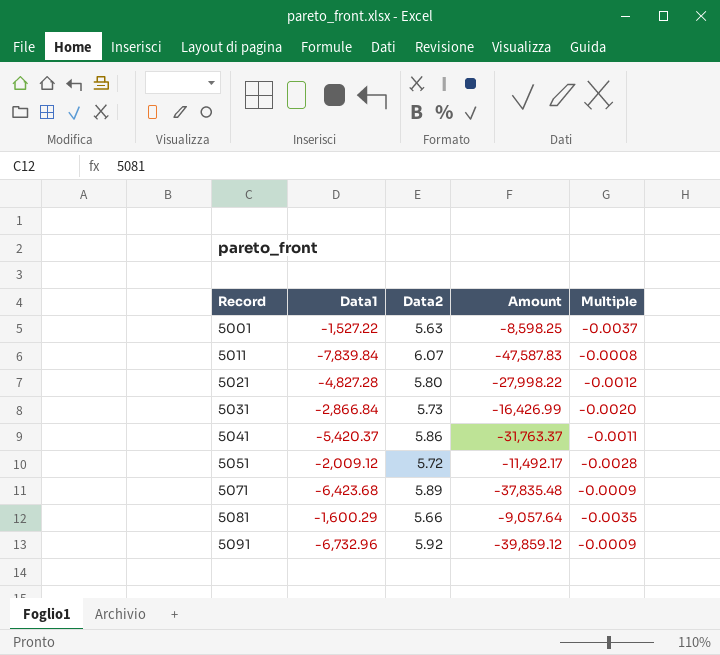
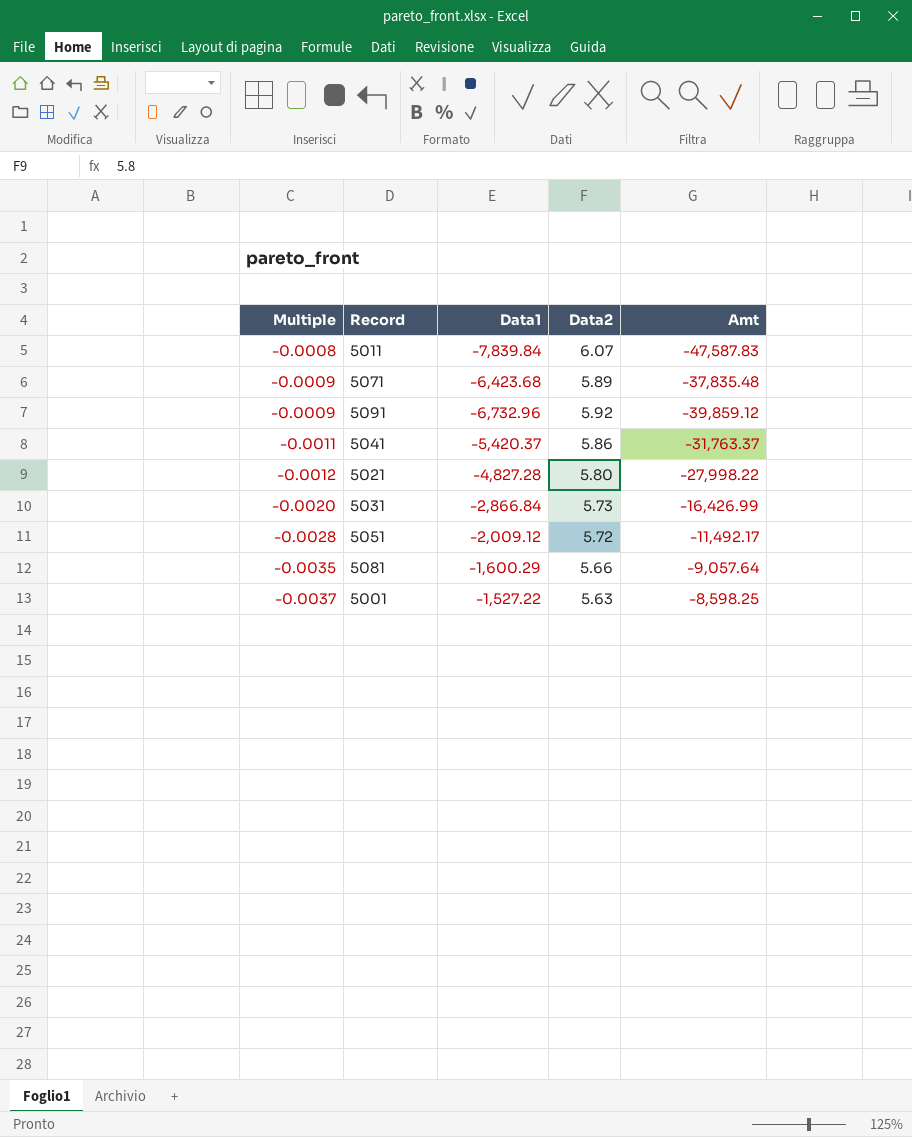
row order: Record ascending -> Multiple descending
column Multiple | position: 5 -> 1
column name: Amount -> Amt

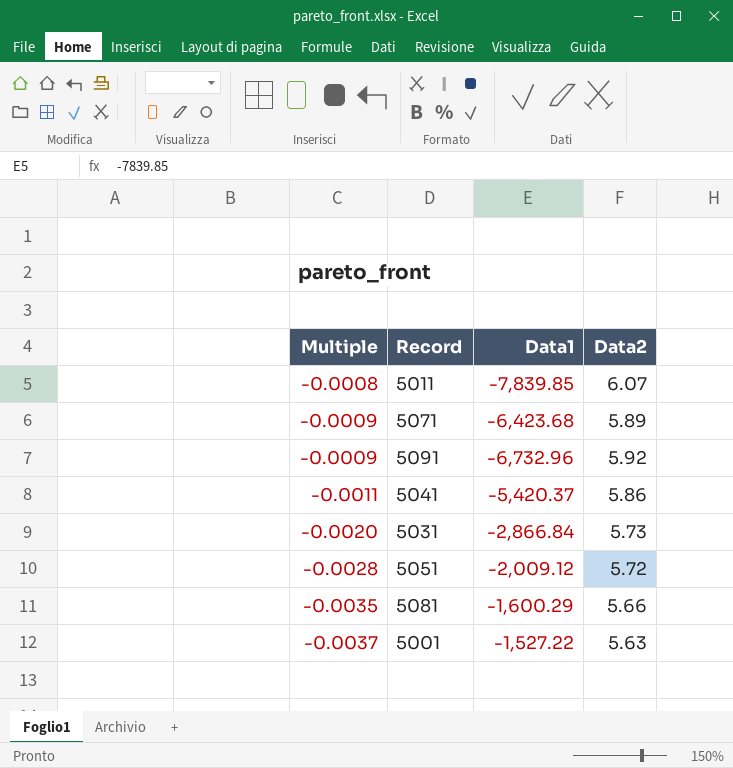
column Amt | formula: [Data1] * [Data2] -> none
row 5021: -0.0012 | -4,827.28 | 5.80 | -27,998.22 -> none
5011 | Data1: -7,839.84 -> -7,839.85

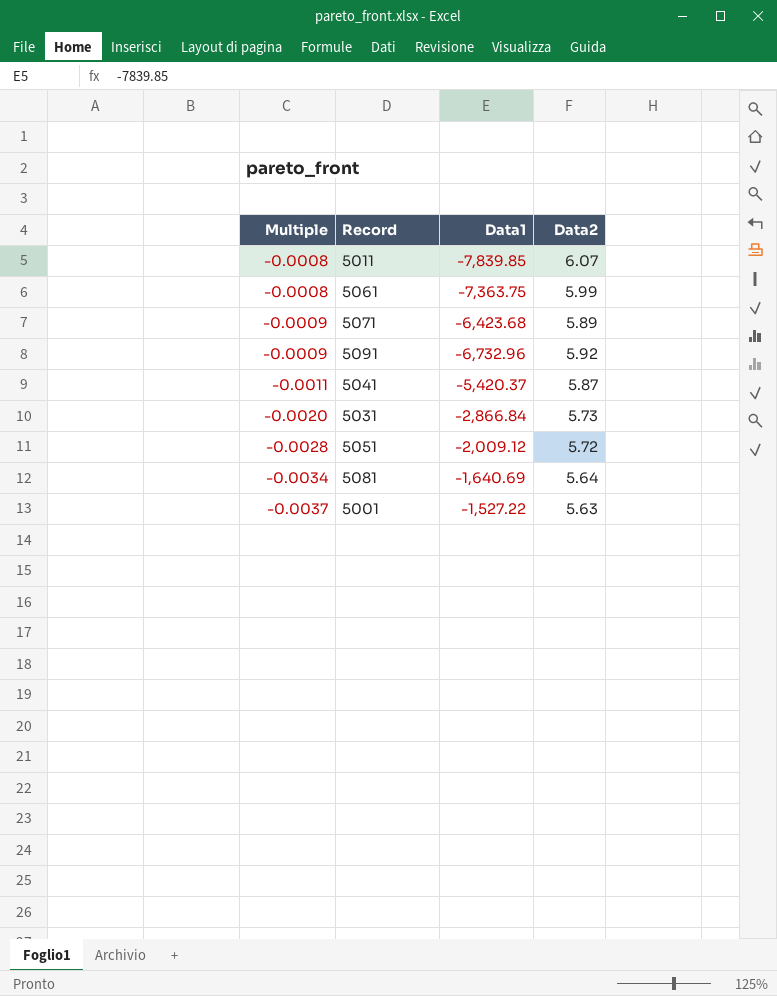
row 5061: none -> -0.0008 | -7,363.75 | 5.99
5041 | Data2: 5.86 -> 5.87
5081 | Multiple: -0.0035 -> -0.0034
5081 | Data1: -1,600.29 -> -1,640.69
5081 | Data2: 5.66 -> 5.64

